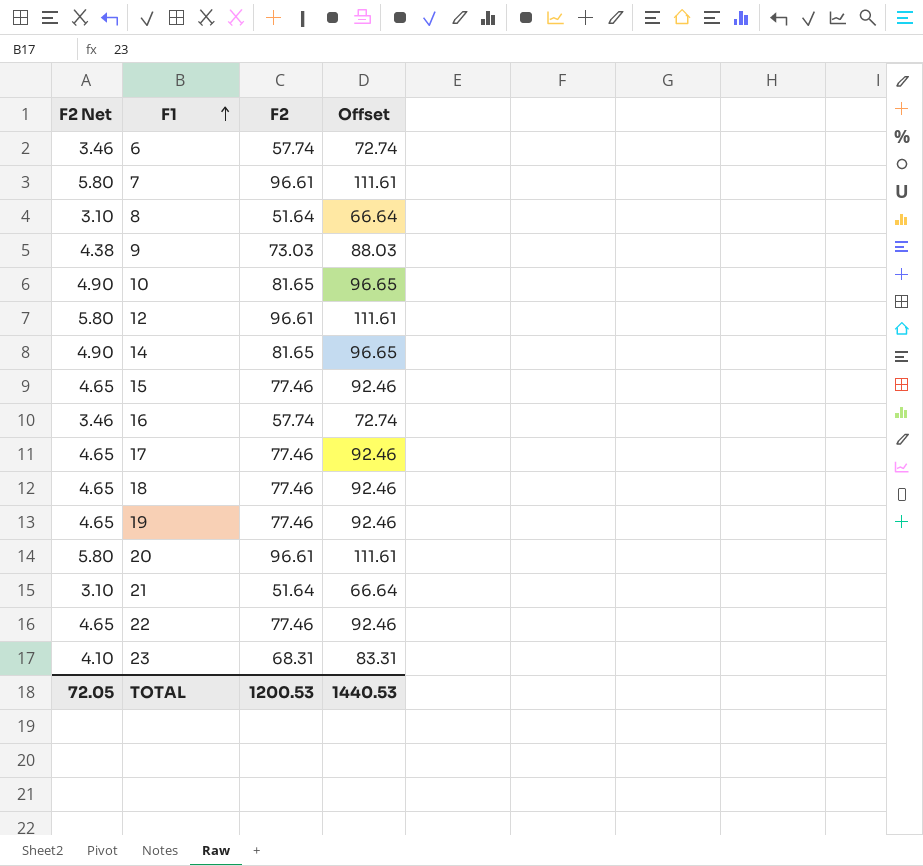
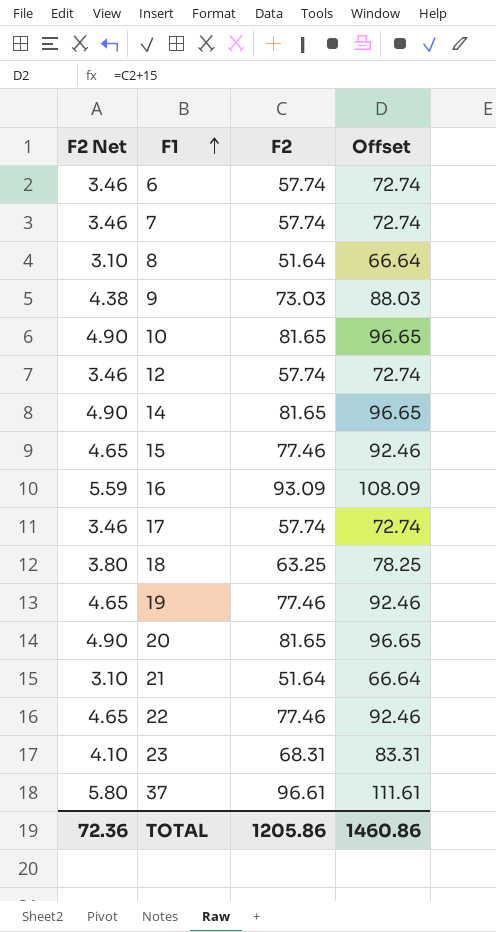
7 | F2 Net: 5.80 -> 3.46
7 | F2: 96.61 -> 57.74
7 | Offset: 111.61 -> 72.74
12 | F2 Net: 5.80 -> 3.46
12 | F2: 96.61 -> 57.74
12 | Offset: 111.61 -> 72.74
16 | F2 Net: 3.46 -> 5.59
16 | F2: 57.74 -> 93.09
16 | Offset: 72.74 -> 108.09
17 | F2 Net: 4.65 -> 3.46
17 | F2: 77.46 -> 57.74
17 | Offset: 92.46 -> 72.74
18 | F2 Net: 4.65 -> 3.80
18 | F2: 77.46 -> 63.25
18 | Offset: 92.46 -> 78.25
20 | F2 Net: 5.80 -> 4.90
20 | F2: 96.61 -> 81.65
20 | Offset: 111.61 -> 96.65
row 37: none -> 5.80 | 96.61 | 111.61
TOTAL | F2 Net: 72.05 -> 72.36
TOTAL | F2: 1200.53 -> 1205.86
TOTAL | Offset: 1440.53 -> 1460.86

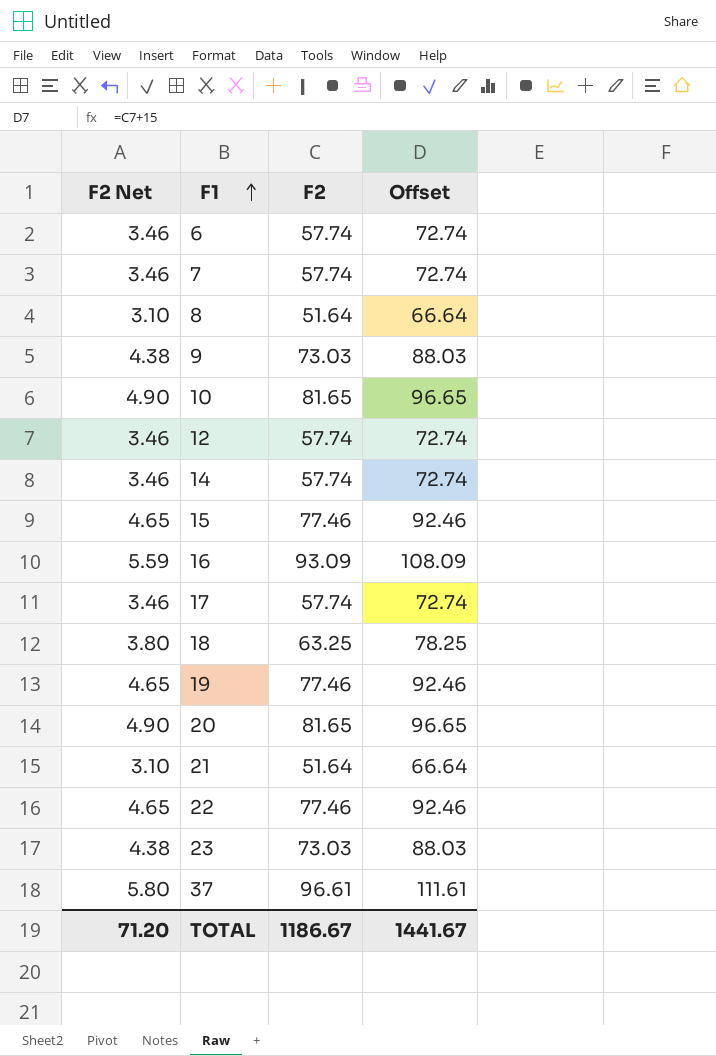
14 | F2 Net: 4.90 -> 3.46
14 | F2: 81.65 -> 57.74
14 | Offset: 96.65 -> 72.74
23 | F2 Net: 4.10 -> 4.38
23 | F2: 68.31 -> 73.03
23 | Offset: 83.31 -> 88.03
TOTAL | F2 Net: 72.36 -> 71.20
TOTAL | F2: 1205.86 -> 1186.67
TOTAL | Offset: 1460.86 -> 1441.67

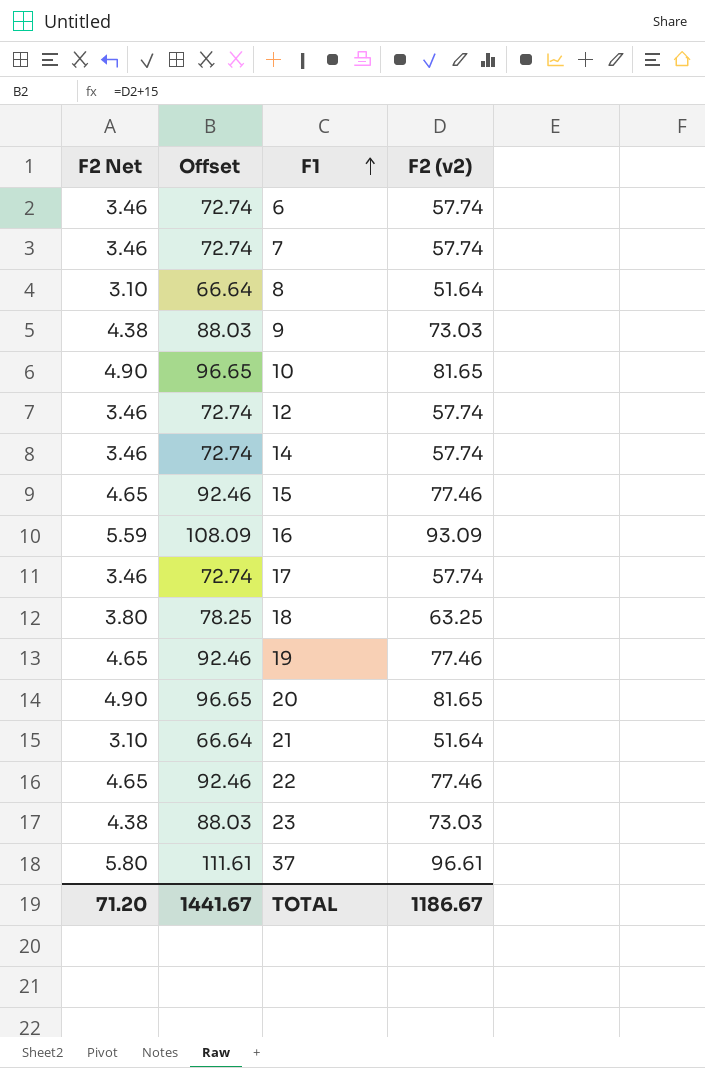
column Offset | position: 4 -> 2
column name: F2 -> F2 (v2)

